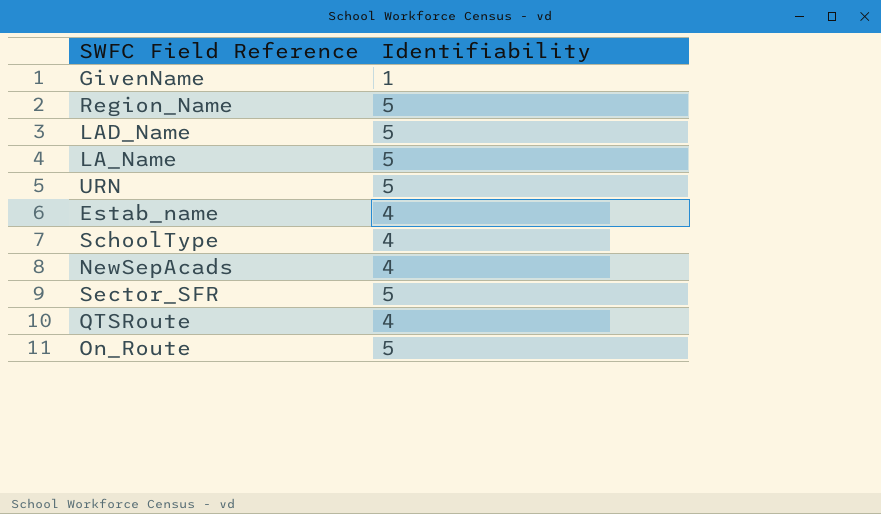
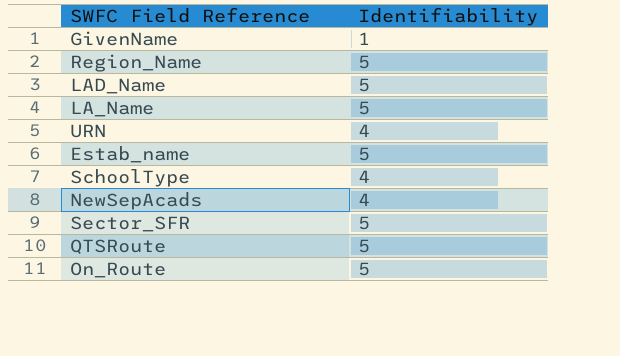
URN | Identifiability: 5 -> 4
Estab_name | Identifiability: 4 -> 5
QTSRoute | Identifiability: 4 -> 5

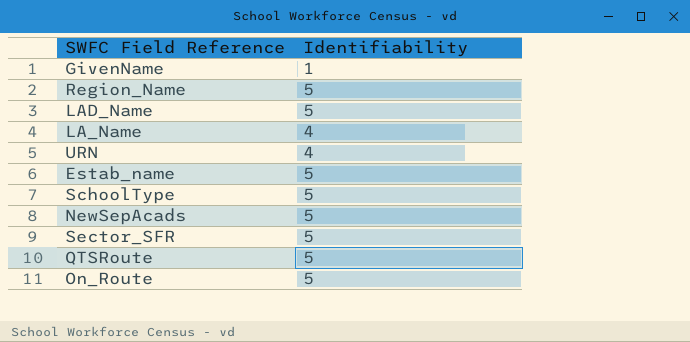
LA_Name | Identifiability: 5 -> 4
SchoolType | Identifiability: 4 -> 5
NewSepAcads | Identifiability: 4 -> 5

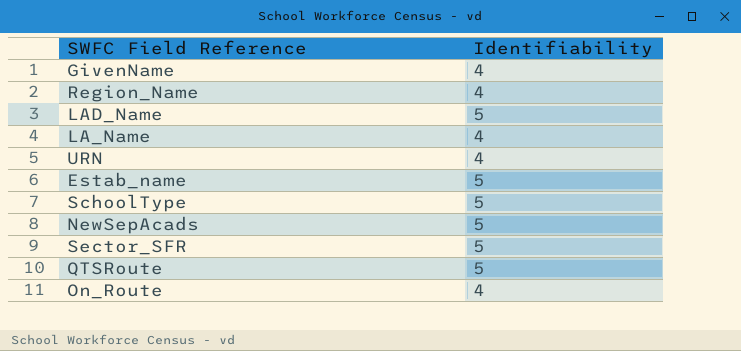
GivenName | Identifiability: 1 -> 4
Region_Name | Identifiability: 5 -> 4
On_Route | Identifiability: 5 -> 4

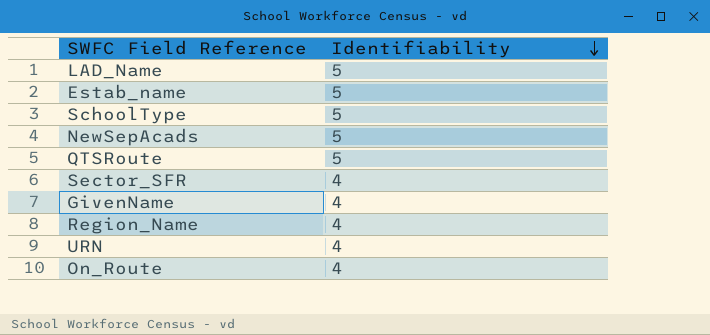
row order: none -> Identifiability descending
row LA_Name: 4 -> none
Sector_SFR | Identifiability: 5 -> 4

